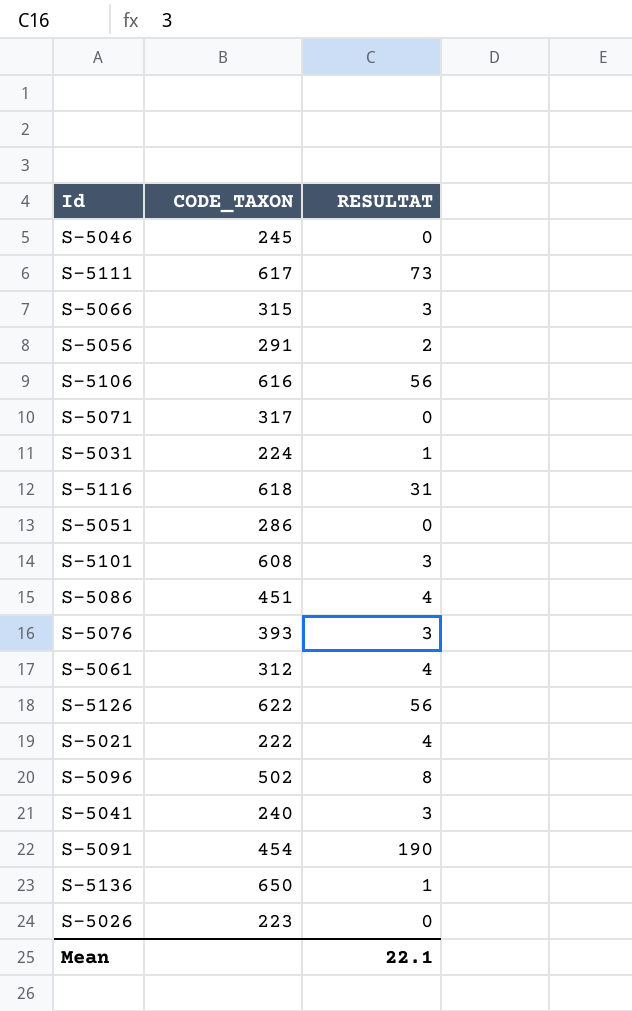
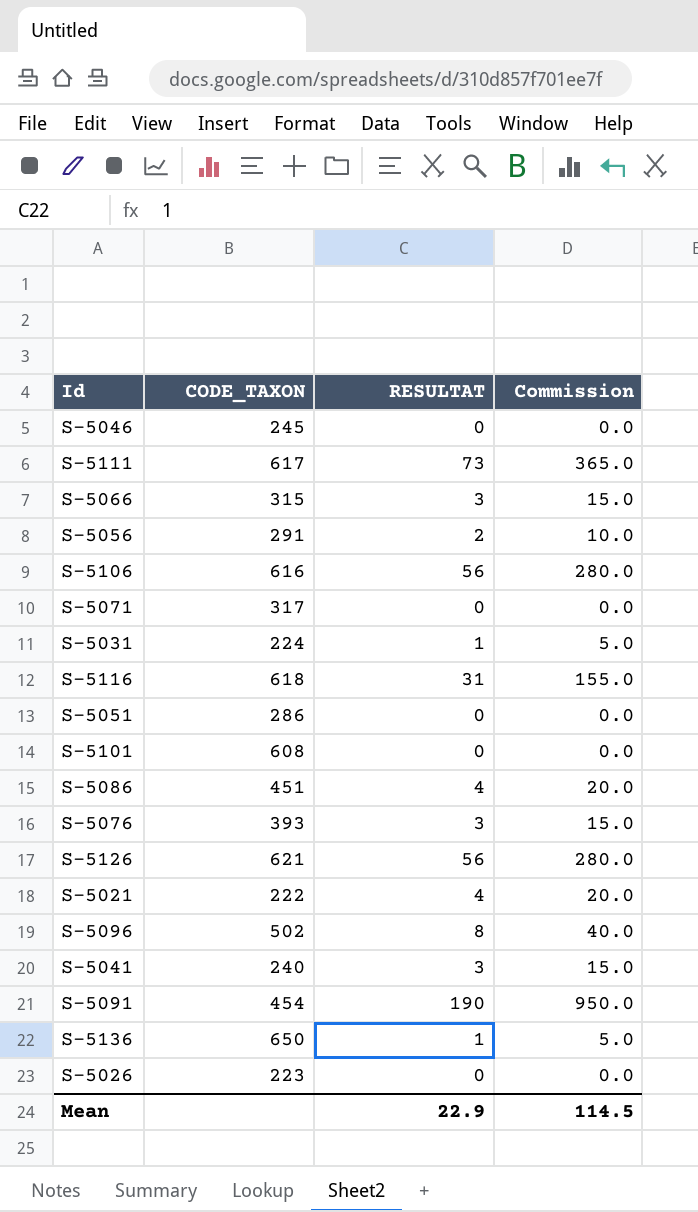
column Commission | formula: none -> [RESULTAT] * 5
row S-5061: 312 | 4 -> none
S-5101 | RESULTAT: 3 -> 0
S-5126 | CODE_TAXON: 622 -> 621
Mean | RESULTAT: 22.1 -> 22.9

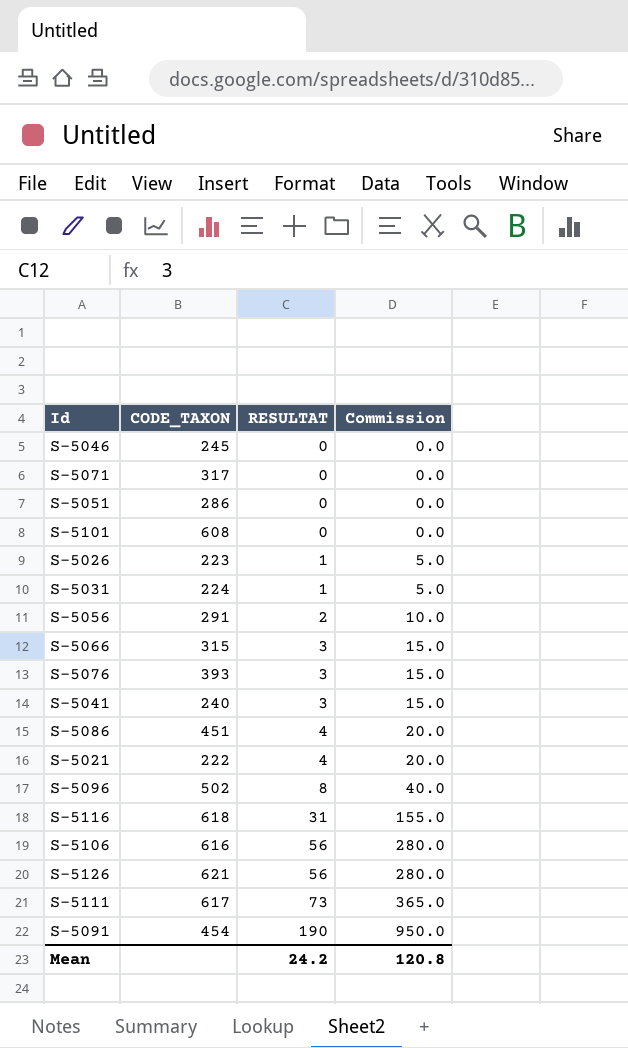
row order: none -> RESULTAT ascending
row S-5136: 650 | 1 | 5.0 -> none
S-5026 | RESULTAT: 0 -> 1
S-5026 | Commission: 0.0 -> 5.0
Mean | RESULTAT: 22.9 -> 24.2
Mean | Commission: 114.5 -> 120.8

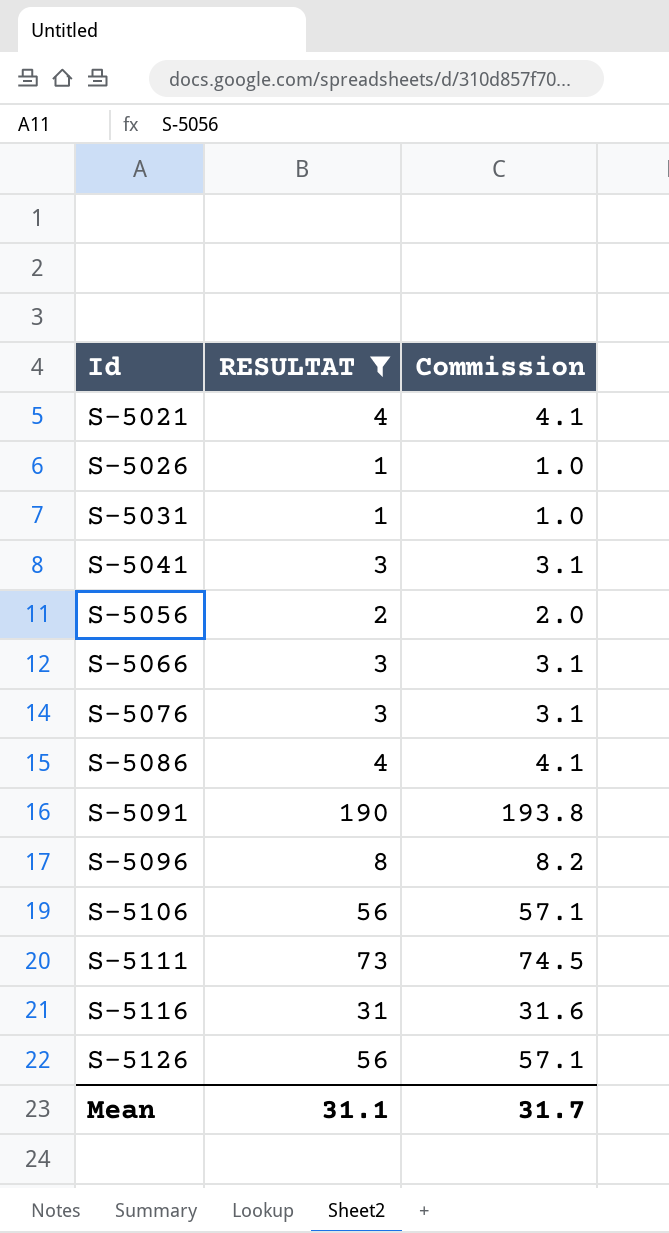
filter: none -> RESULTAT != 0
row order: RESULTAT ascending -> Id ascending
column CODE_TAXON | position: 2 -> none
column Commission | formula: [RESULTAT] * 5 -> [RESULTAT] * 1.02
Mean | RESULTAT: 24.2 -> 31.1
Mean | Commission: 120.8 -> 31.7

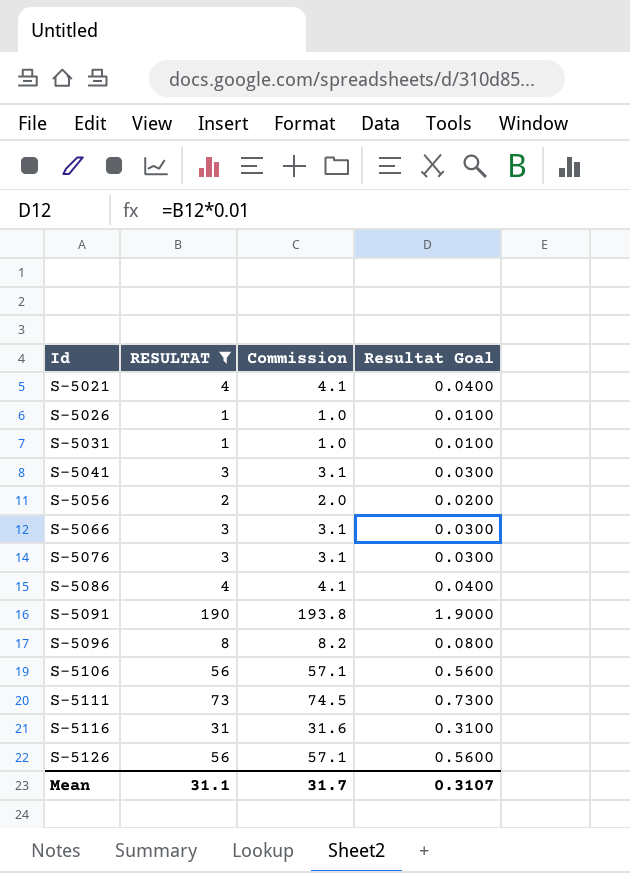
column Resultat Goal | formula: none -> [RESULTAT] * 0.01

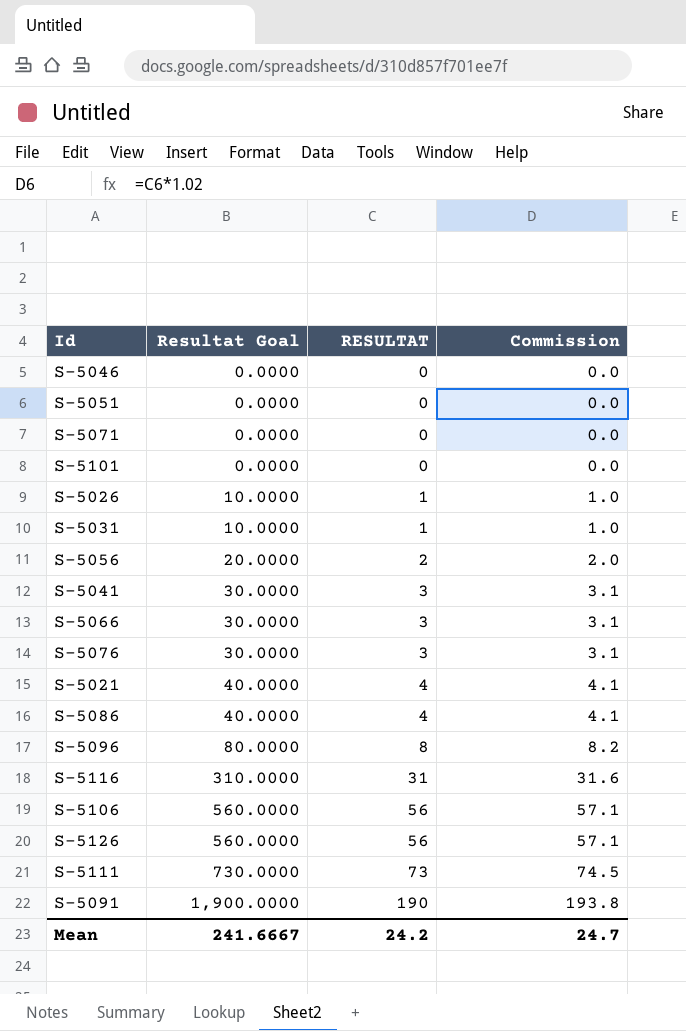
filter: RESULTAT != 0 -> none
row order: Id ascending -> Resultat Goal ascending
column Resultat Goal | formula: [RESULTAT] * 0.01 -> [RESULTAT] * 10
column Resultat Goal | position: 4 -> 2
Mean | Resultat Goal: 0.3107 -> 241.6667
Mean | RESULTAT: 31.1 -> 24.2
Mean | Commission: 31.7 -> 24.7

